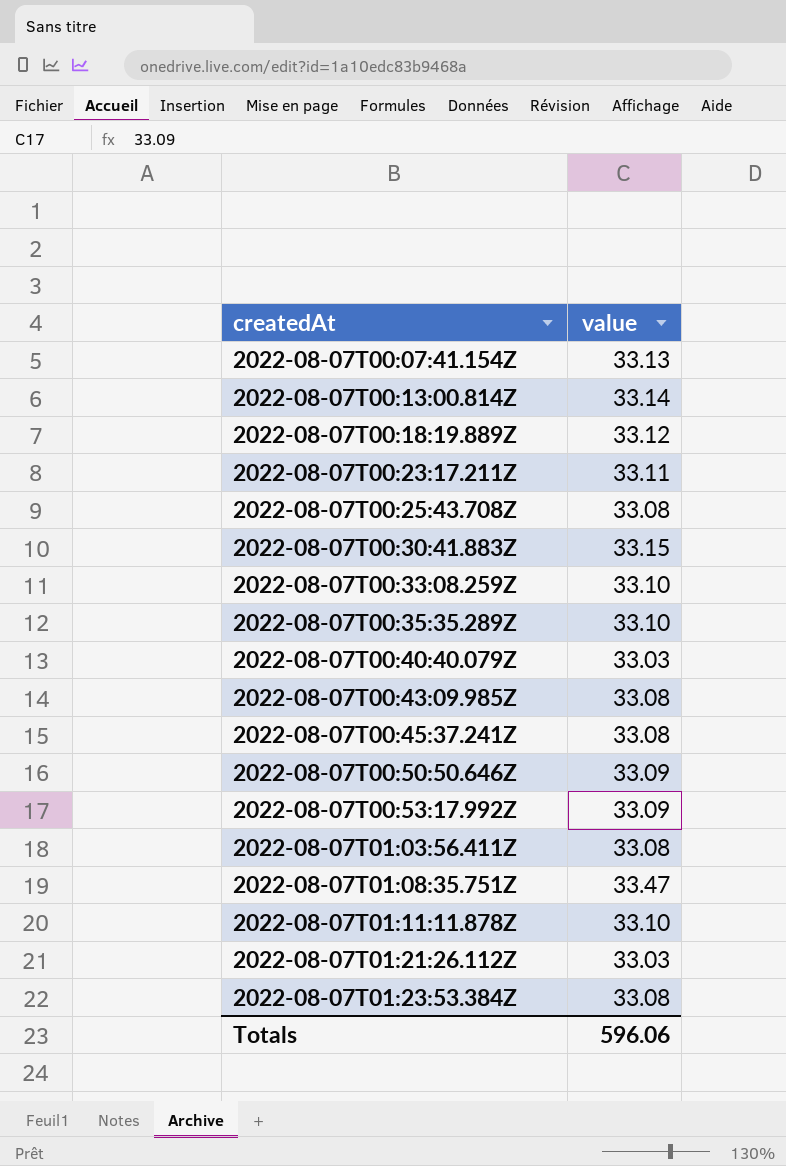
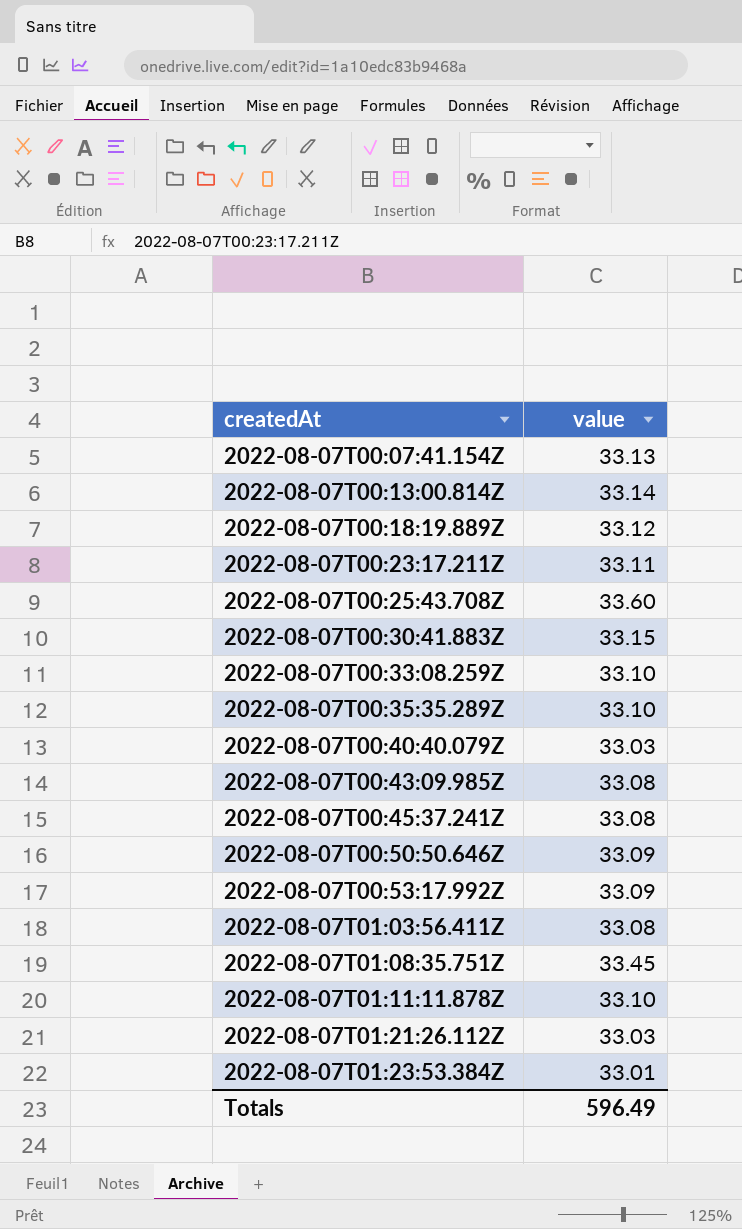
2022-08-07T00:25:43.708Z | value: 33.08 -> 33.60
2022-08-07T01:08:35.751Z | value: 33.47 -> 33.45
2022-08-07T01:23:53.384Z | value: 33.08 -> 33.01
Totals | value: 596.06 -> 596.49

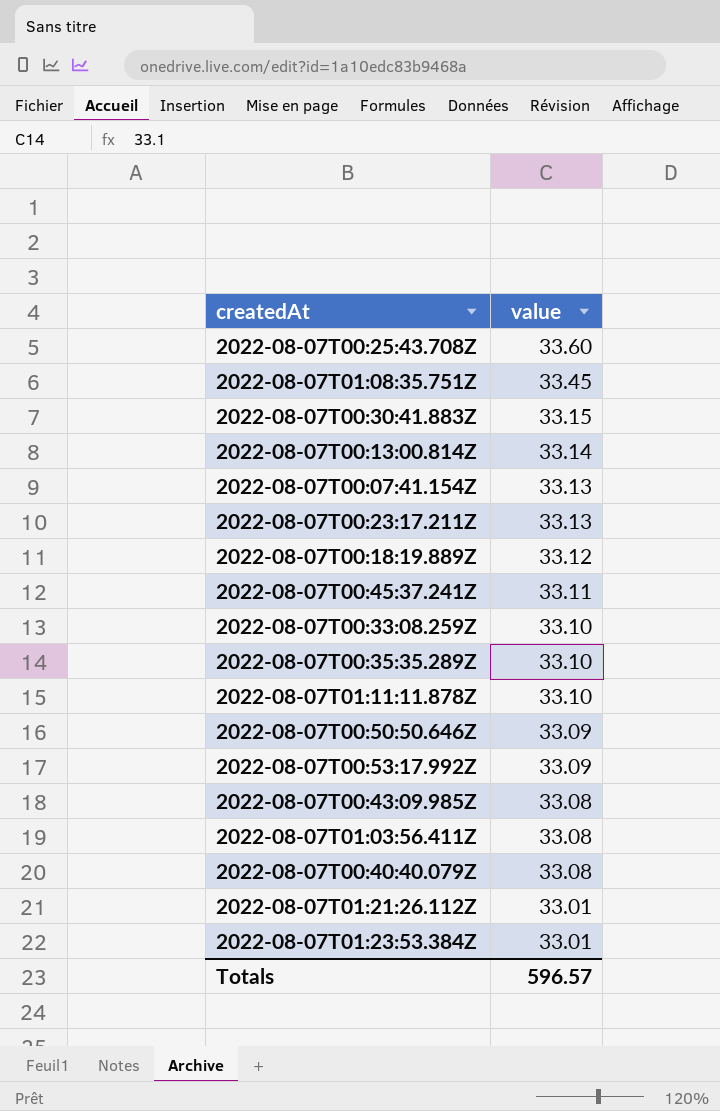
row order: createdAt ascending -> value descending
2022-08-07T00:23:17.211Z | value: 33.11 -> 33.13
2022-08-07T00:45:37.241Z | value: 33.08 -> 33.11
2022-08-07T00:40:40.079Z | value: 33.03 -> 33.08
2022-08-07T01:21:26.112Z | value: 33.03 -> 33.01
Totals | value: 596.49 -> 596.57

